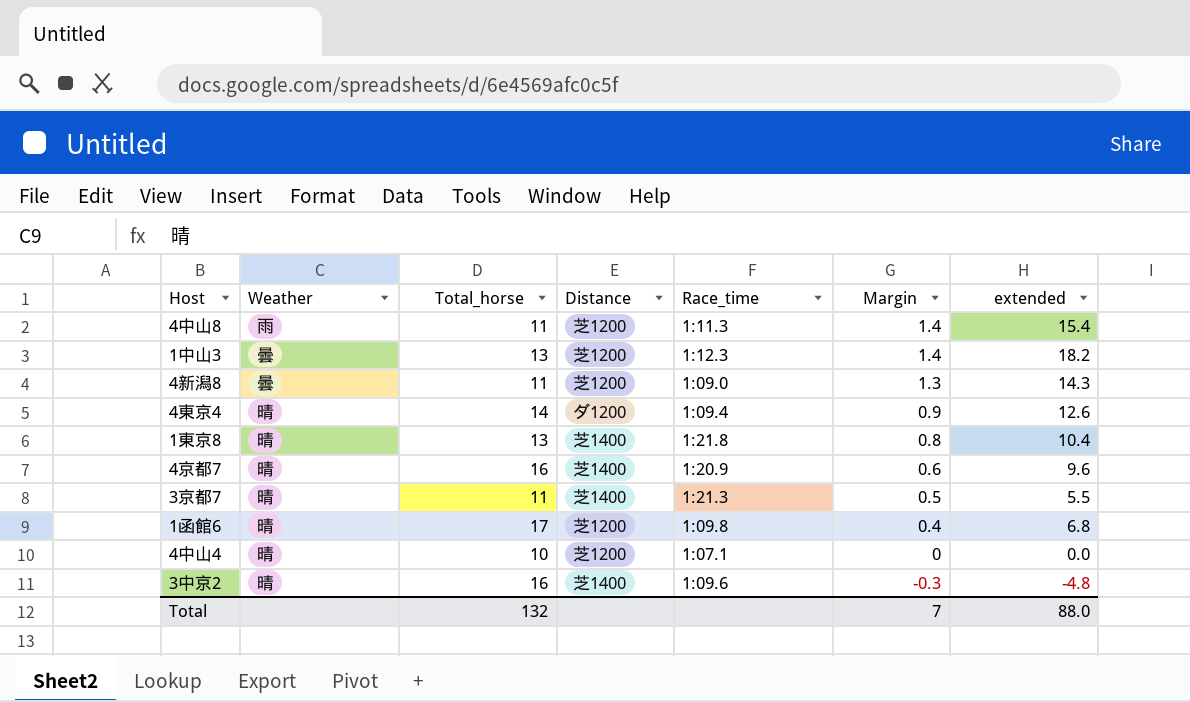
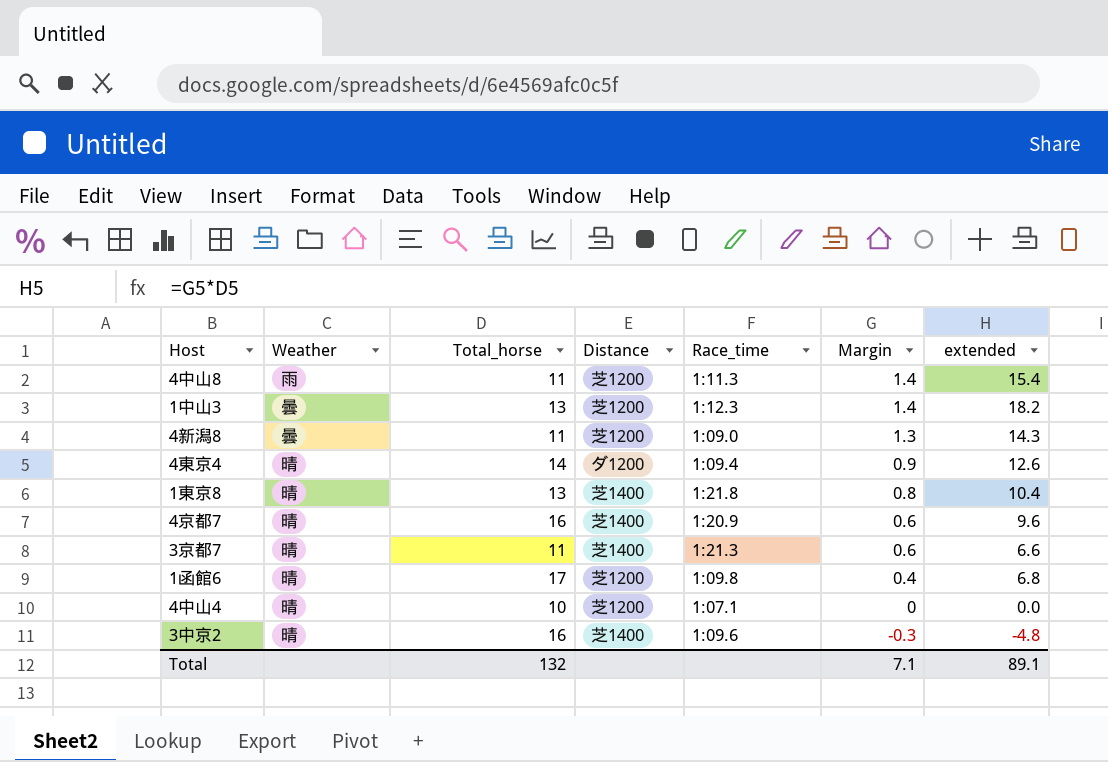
3京都7 | Margin: 0.5 -> 0.6
3京都7 | extended: 5.5 -> 6.6
Total | Margin: 7 -> 7.1
Total | extended: 88.0 -> 89.1

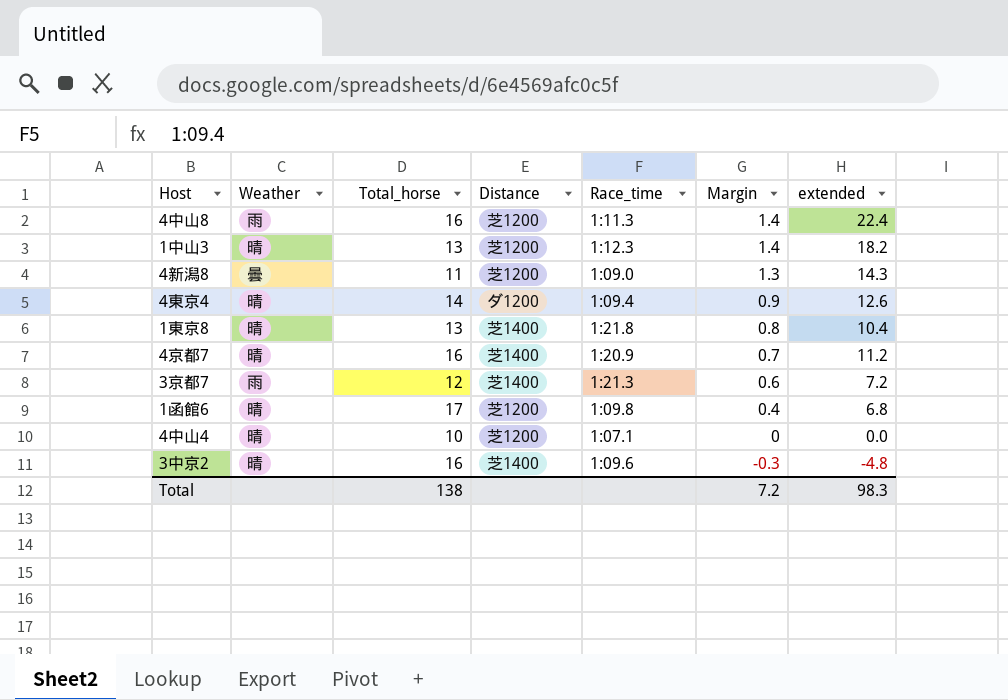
4中山8 | Total_horse: 11 -> 16
4中山8 | extended: 15.4 -> 22.4
1中山3 | Weather: 曇 -> 晴
4京都7 | Margin: 0.6 -> 0.7
4京都7 | extended: 9.6 -> 11.2
3京都7 | Weather: 晴 -> 雨
3京都7 | Total_horse: 11 -> 12
3京都7 | extended: 6.6 -> 7.2
Total | Total_horse: 132 -> 138
Total | Margin: 7.1 -> 7.2
Total | extended: 89.1 -> 98.3

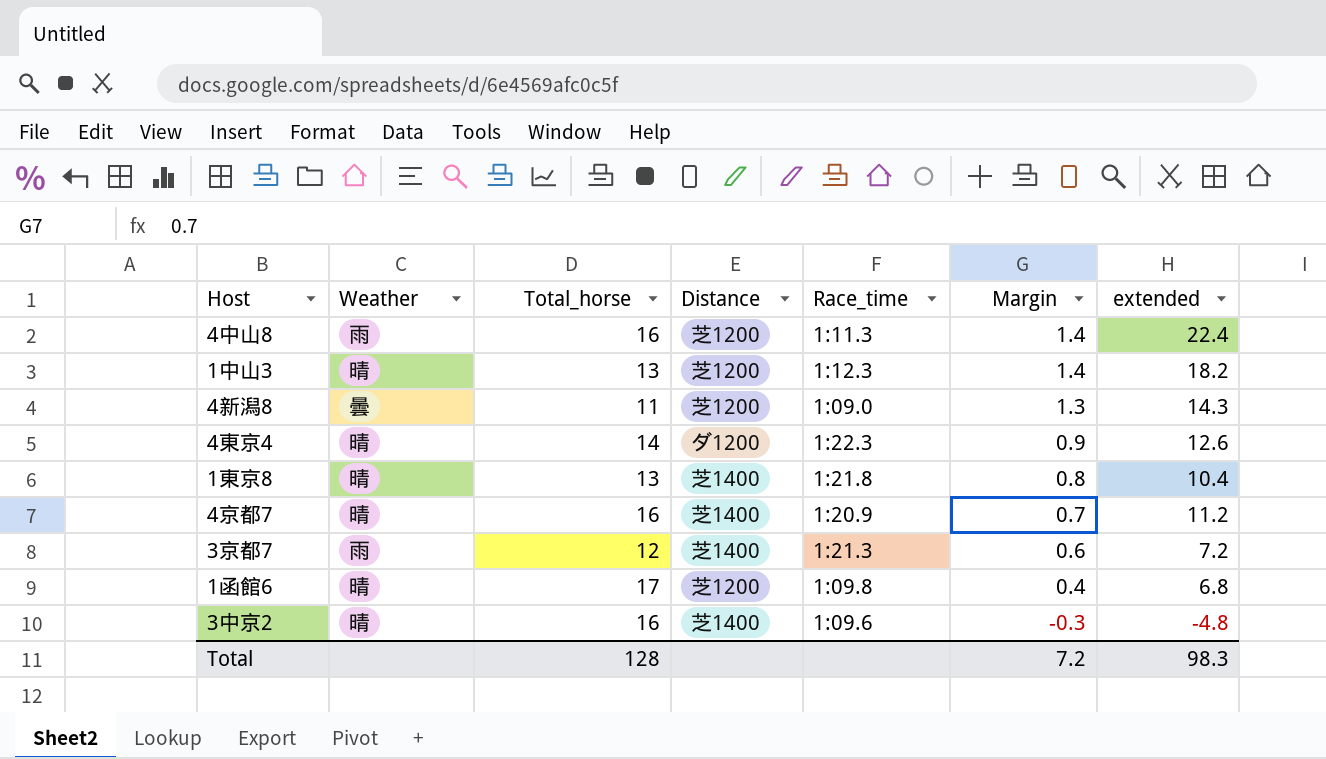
row 4中山4: 晴 | 10 | 芝1200 | 1:07.1 | 0 | 0.0 -> none
4東京4 | Race_time: 1:09.4 -> 1:22.3
Total | Total_horse: 138 -> 128

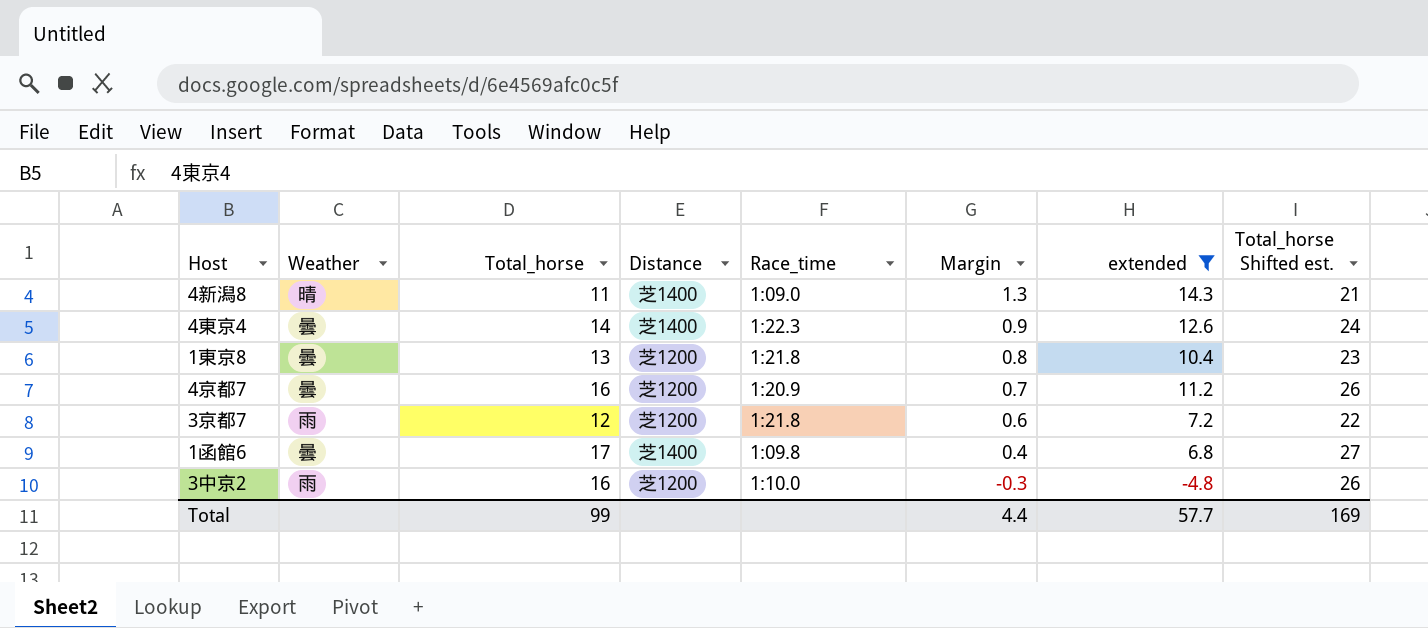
filter: none -> extended <= 14.3
column Total_horse Shifted est. | formula: none -> [Total_horse] + 10
4新潟8 | Weather: 曇 -> 晴
4新潟8 | Distance: 芝1200 -> 芝1400
4東京4 | Weather: 晴 -> 曇
4東京4 | Distance: ダ1200 -> 芝1400
1東京8 | Weather: 晴 -> 曇
1東京8 | Distance: 芝1400 -> 芝1200
4京都7 | Weather: 晴 -> 曇
4京都7 | Distance: 芝1400 -> 芝1200
3京都7 | Distance: 芝1400 -> 芝1200
3京都7 | Race_time: 1:21.3 -> 1:21.8
1函館6 | Weather: 晴 -> 曇
1函館6 | Distance: 芝1200 -> 芝1400
3中京2 | Weather: 晴 -> 雨
3中京2 | Distance: 芝1400 -> 芝1200
3中京2 | Race_time: 1:09.6 -> 1:10.0
Total | Total_horse: 128 -> 99
Total | Margin: 7.2 -> 4.4
Total | extended: 98.3 -> 57.7

